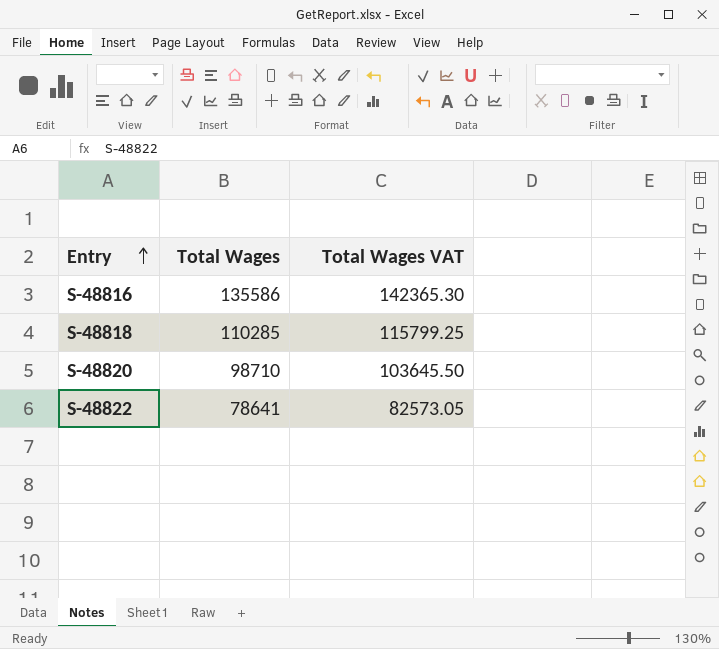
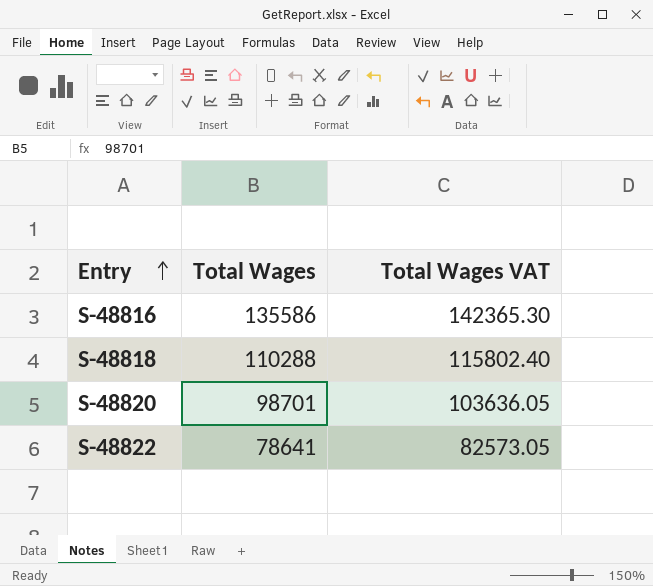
S-48818 | Total Wages: 110285 -> 110288
S-48818 | Total Wages VAT: 115799.25 -> 115802.40
S-48820 | Total Wages: 98710 -> 98701
S-48820 | Total Wages VAT: 103645.50 -> 103636.05

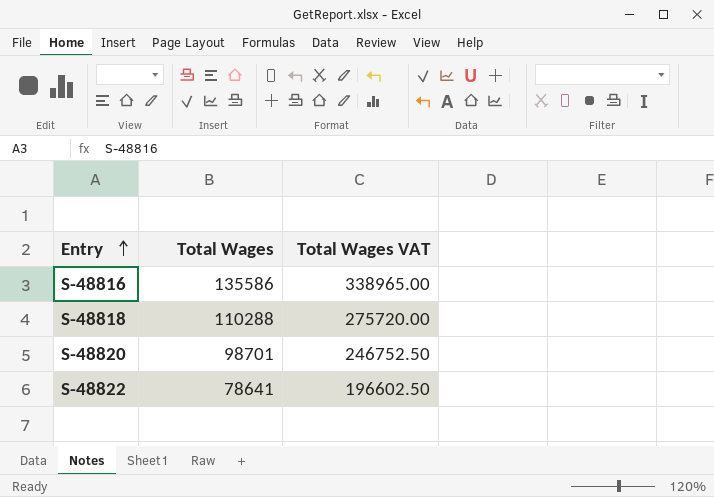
column Total Wages VAT | formula: [Total Wages] * 1.05 -> [Total Wages] * 2.5

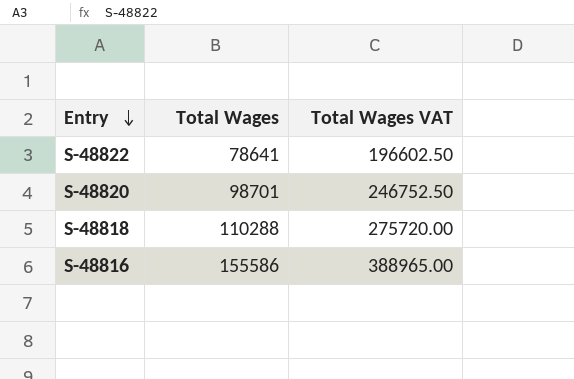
row order: Entry ascending -> Entry descending
S-48816 | Total Wages: 135586 -> 155586
S-48816 | Total Wages VAT: 338965.00 -> 388965.00

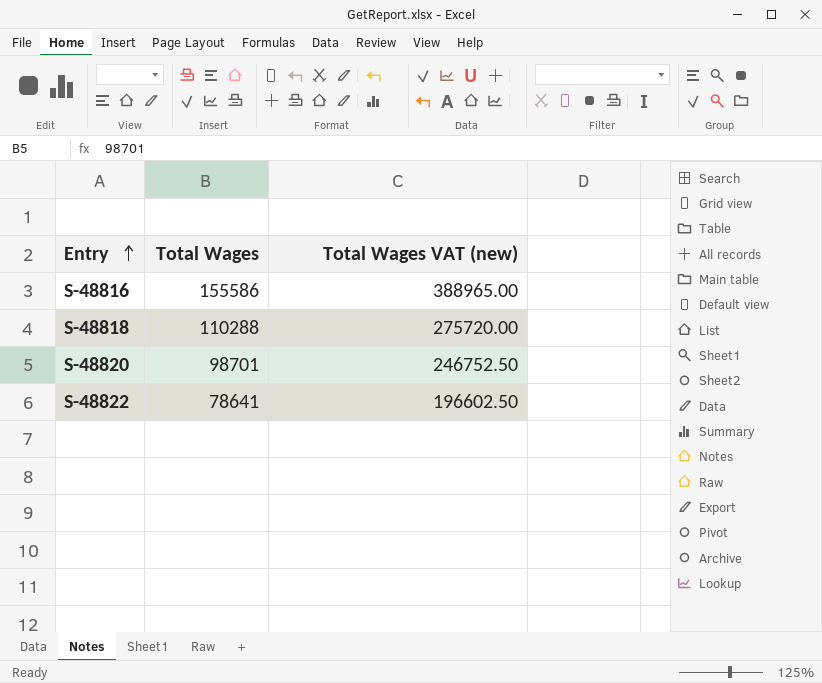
row order: Entry descending -> Entry ascending
column name: Total Wages VAT -> Total Wages VAT (new)

